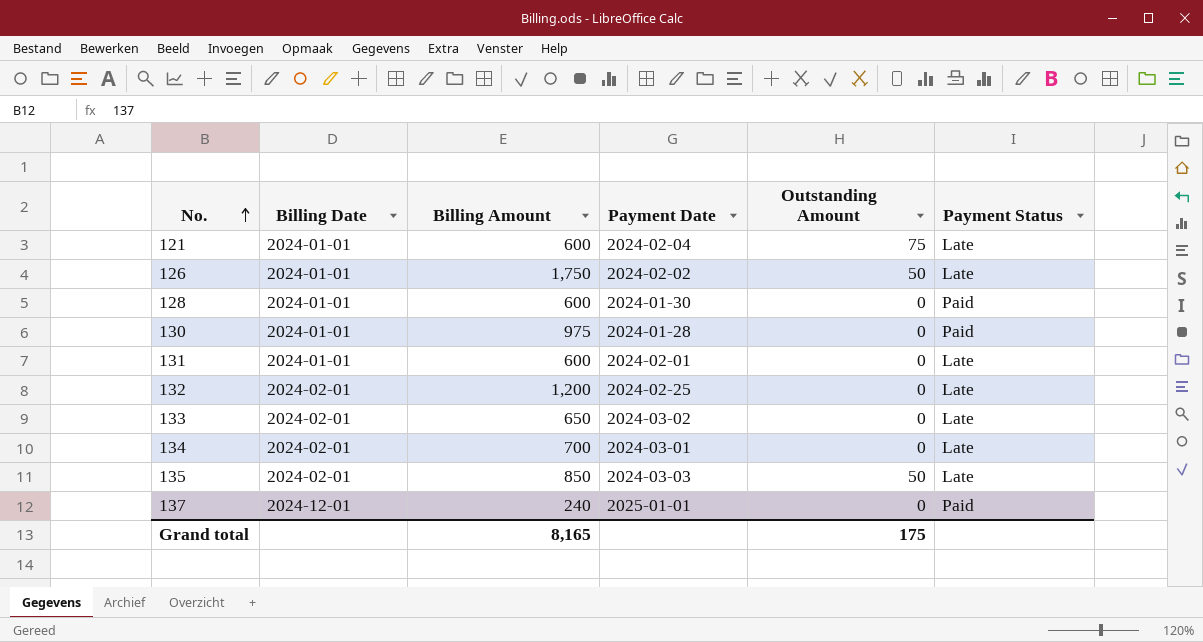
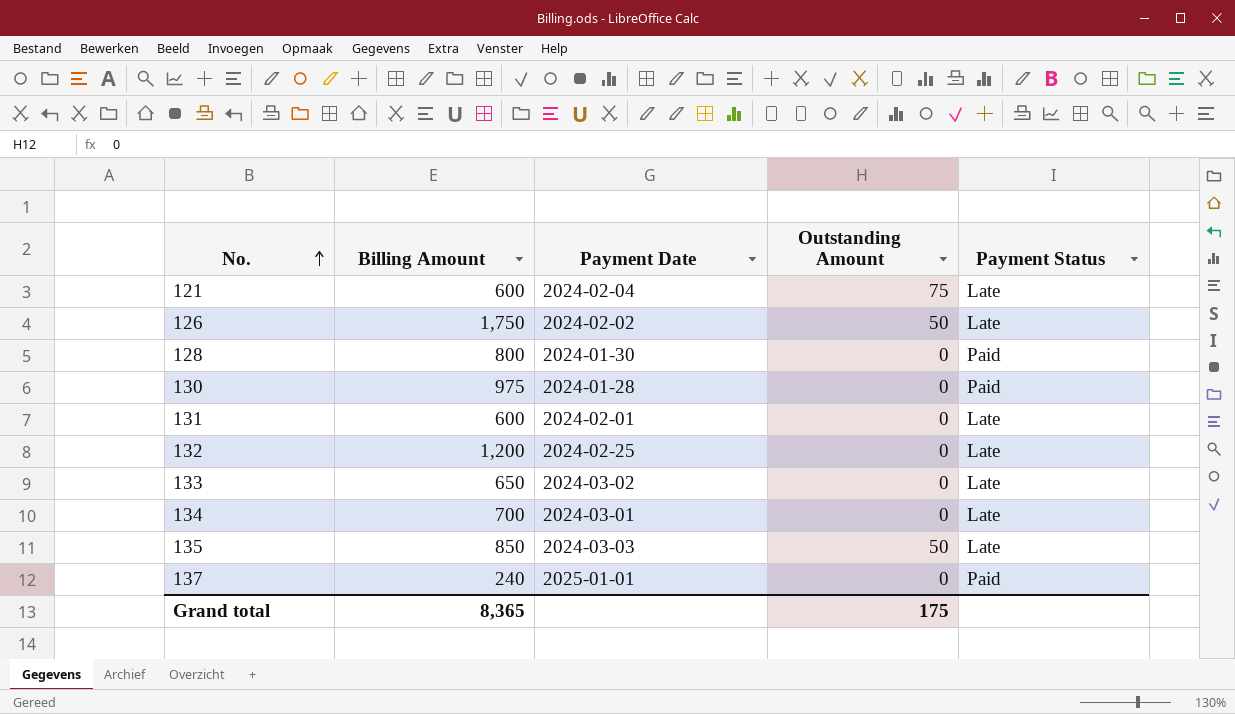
column Billing Date | position: 2 -> none
128 | Billing Amount: 600 -> 800
Grand total | Billing Amount: 8,165 -> 8,365

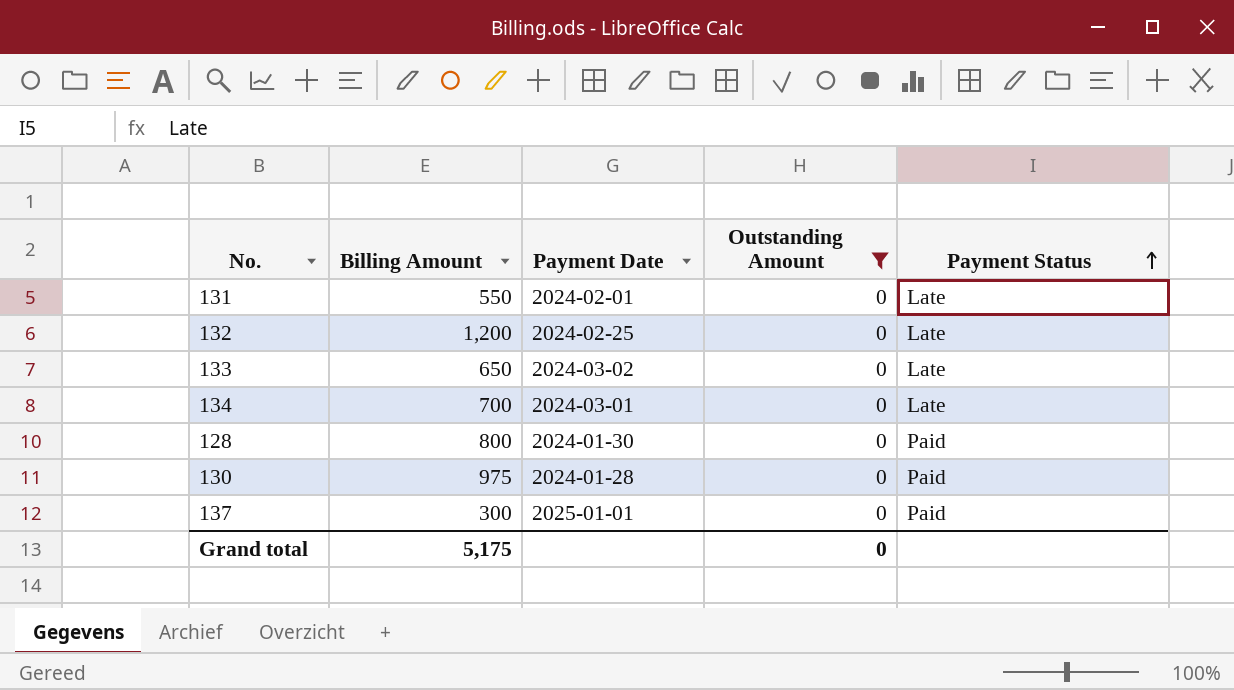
filter: none -> Outstanding Amount = 0
row order: No. ascending -> Payment Status ascending
131 | Billing Amount: 600 -> 550
137 | Billing Amount: 240 -> 300
Grand total | Billing Amount: 8,365 -> 5,175
Grand total | Outstanding Amount: 175 -> 0

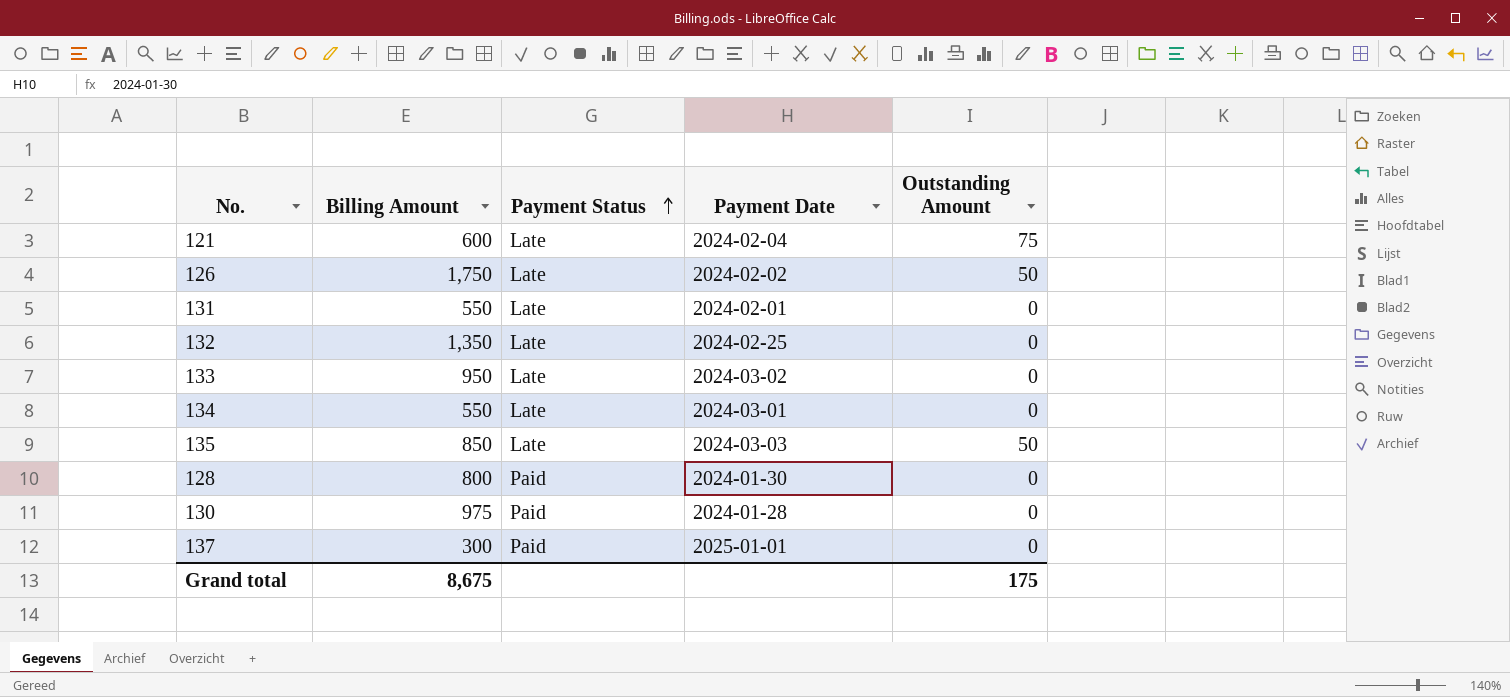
filter: Outstanding Amount = 0 -> none
column Payment Status | position: 5 -> 3
132 | Billing Amount: 1,200 -> 1,350
133 | Billing Amount: 650 -> 950
134 | Billing Amount: 700 -> 550
Grand total | Billing Amount: 5,175 -> 8,675
Grand total | Outstanding Amount: 0 -> 175

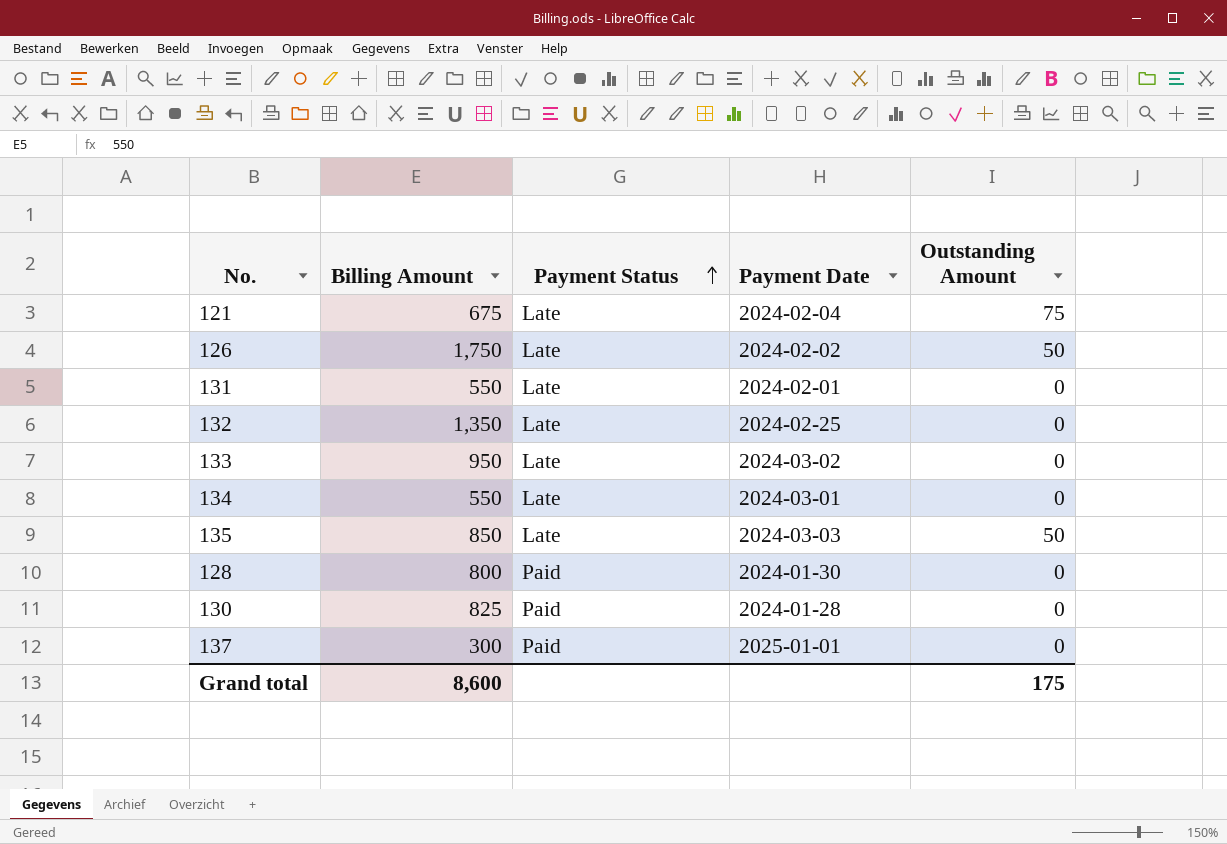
121 | Billing Amount: 600 -> 675
130 | Billing Amount: 975 -> 825
Grand total | Billing Amount: 8,675 -> 8,600

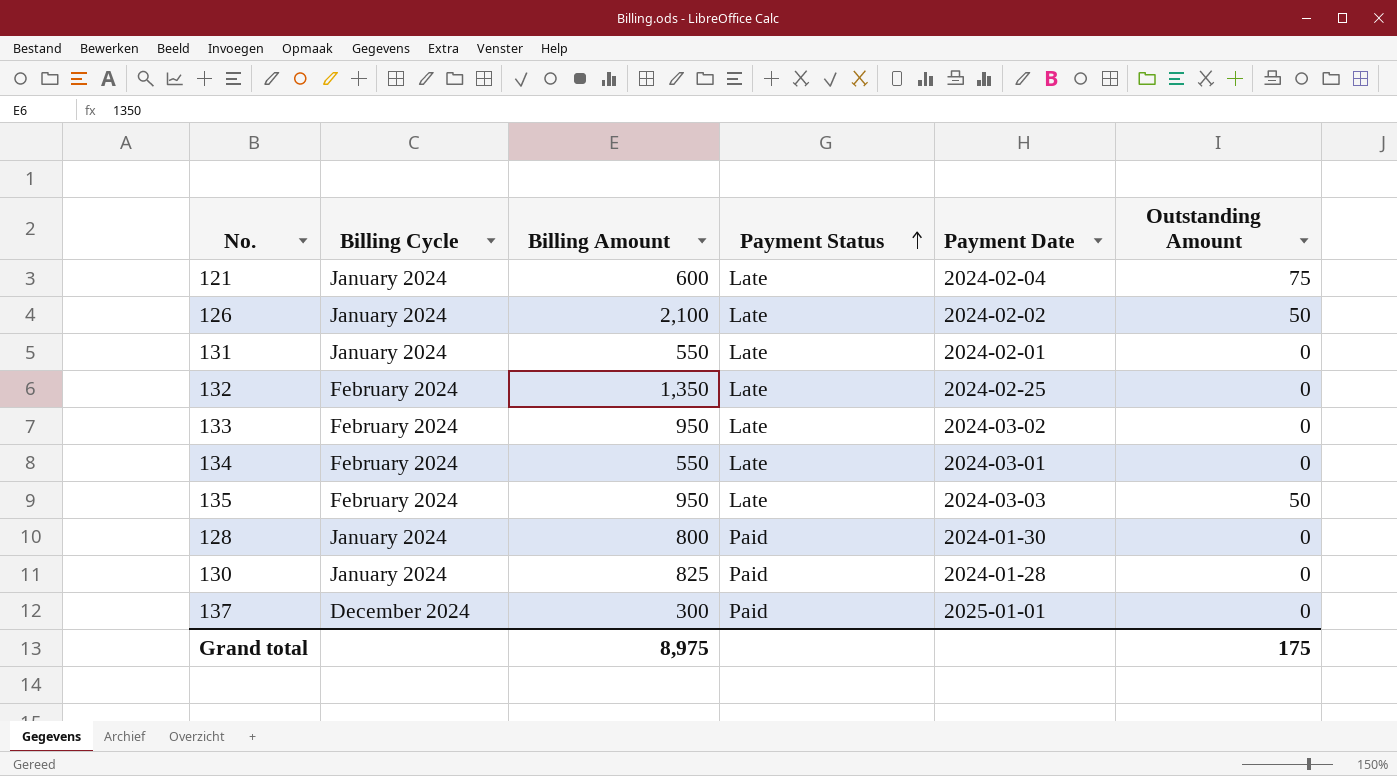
column Billing Cycle | position: none -> 2
121 | Billing Amount: 675 -> 600
126 | Billing Amount: 1,750 -> 2,100
135 | Billing Amount: 850 -> 950
Grand total | Billing Amount: 8,600 -> 8,975

